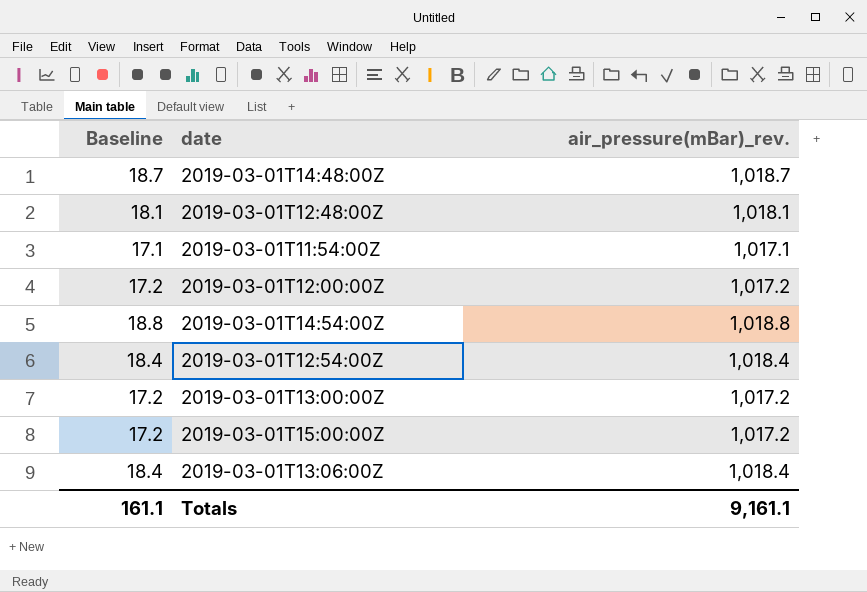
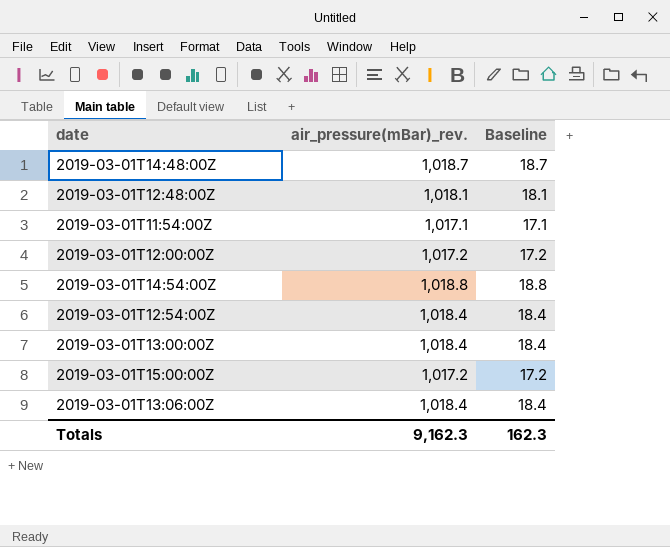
column Baseline | position: 1 -> 3
2019-03-01T13:00:00Z | air_pressure(mBar)_rev.: 1,017.2 -> 1,018.4
2019-03-01T13:00:00Z | Baseline: 17.2 -> 18.4
Totals | air_pressure(mBar)_rev.: 9,161.1 -> 9,162.3
Totals | Baseline: 161.1 -> 162.3

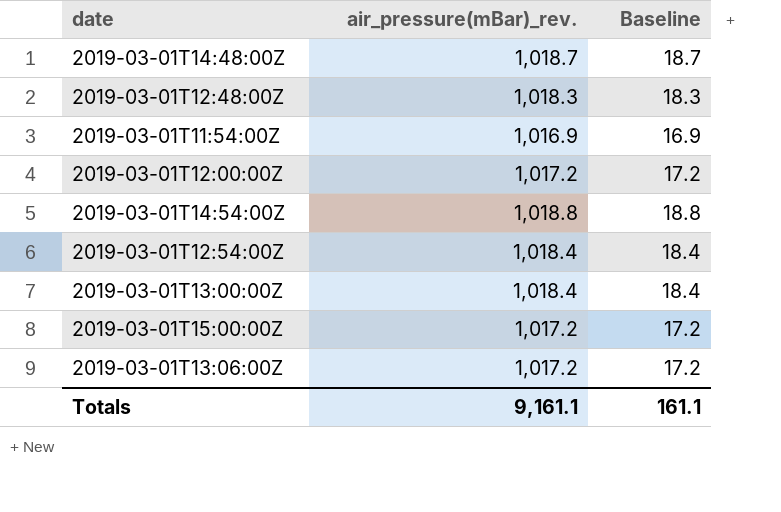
2019-03-01T12:48:00Z | air_pressure(mBar)_rev.: 1,018.1 -> 1,018.3
2019-03-01T12:48:00Z | Baseline: 18.1 -> 18.3
2019-03-01T11:54:00Z | air_pressure(mBar)_rev.: 1,017.1 -> 1,016.9
2019-03-01T11:54:00Z | Baseline: 17.1 -> 16.9
2019-03-01T13:06:00Z | air_pressure(mBar)_rev.: 1,018.4 -> 1,017.2
2019-03-01T13:06:00Z | Baseline: 18.4 -> 17.2
Totals | air_pressure(mBar)_rev.: 9,162.3 -> 9,161.1
Totals | Baseline: 162.3 -> 161.1

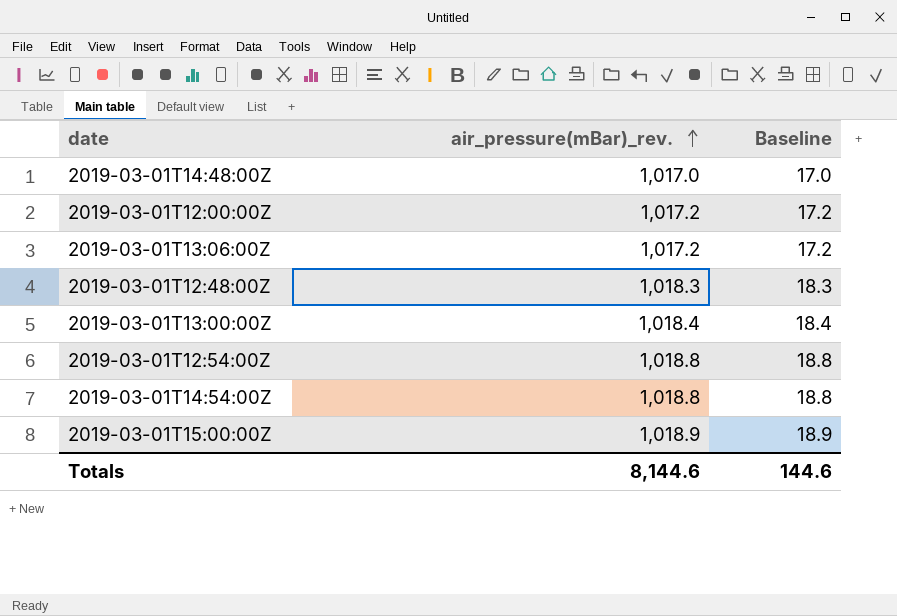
row order: none -> air_pressure(mBar)_rev. ascending
row 2019-03-01T11:54:00Z: 1,016.9 | 16.9 -> none
2019-03-01T14:48:00Z | air_pressure(mBar)_rev.: 1,018.7 -> 1,017.0
2019-03-01T14:48:00Z | Baseline: 18.7 -> 17.0
2019-03-01T12:54:00Z | air_pressure(mBar)_rev.: 1,018.4 -> 1,018.8
2019-03-01T12:54:00Z | Baseline: 18.4 -> 18.8
2019-03-01T15:00:00Z | air_pressure(mBar)_rev.: 1,017.2 -> 1,018.9
2019-03-01T15:00:00Z | Baseline: 17.2 -> 18.9
Totals | air_pressure(mBar)_rev.: 9,161.1 -> 8,144.6
Totals | Baseline: 161.1 -> 144.6

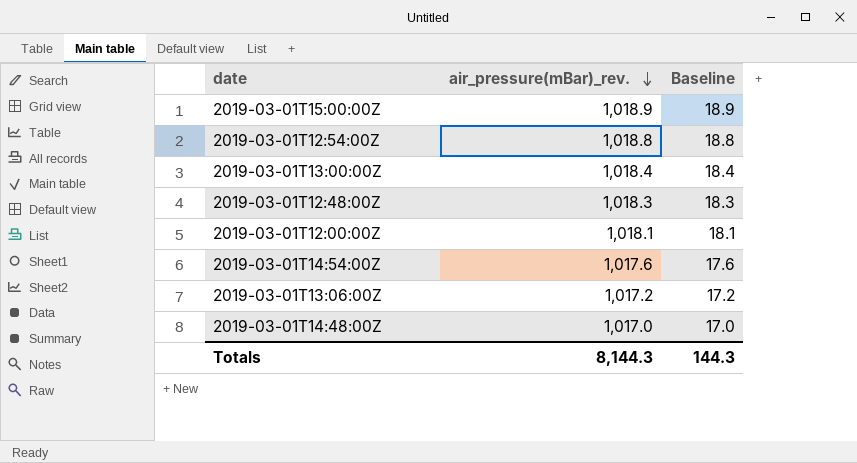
row order: air_pressure(mBar)_rev. ascending -> air_pressure(mBar)_rev. descending
2019-03-01T12:00:00Z | air_pressure(mBar)_rev.: 1,017.2 -> 1,018.1
2019-03-01T12:00:00Z | Baseline: 17.2 -> 18.1
2019-03-01T14:54:00Z | air_pressure(mBar)_rev.: 1,018.8 -> 1,017.6
2019-03-01T14:54:00Z | Baseline: 18.8 -> 17.6
Totals | air_pressure(mBar)_rev.: 8,144.6 -> 8,144.3
Totals | Baseline: 144.6 -> 144.3

